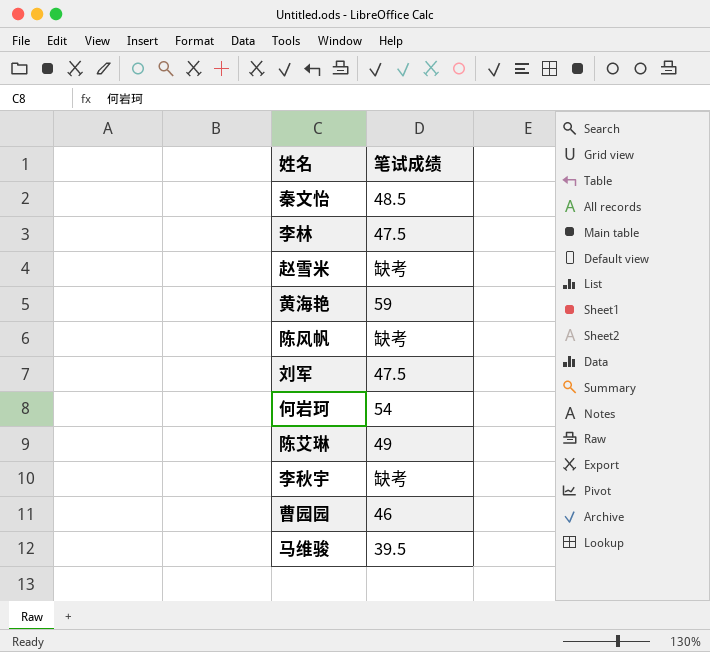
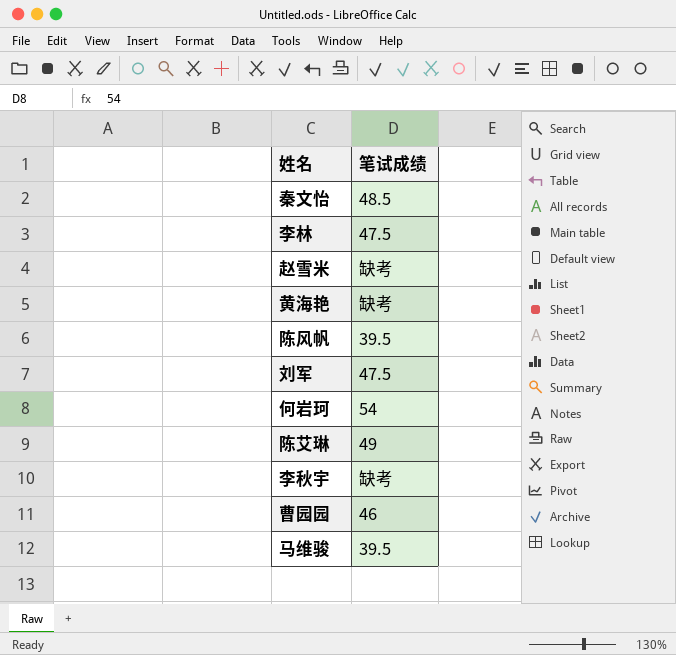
黄海艳 | 笔试成绩: 59 -> 缺考
陈风帆 | 笔试成绩: 缺考 -> 39.5

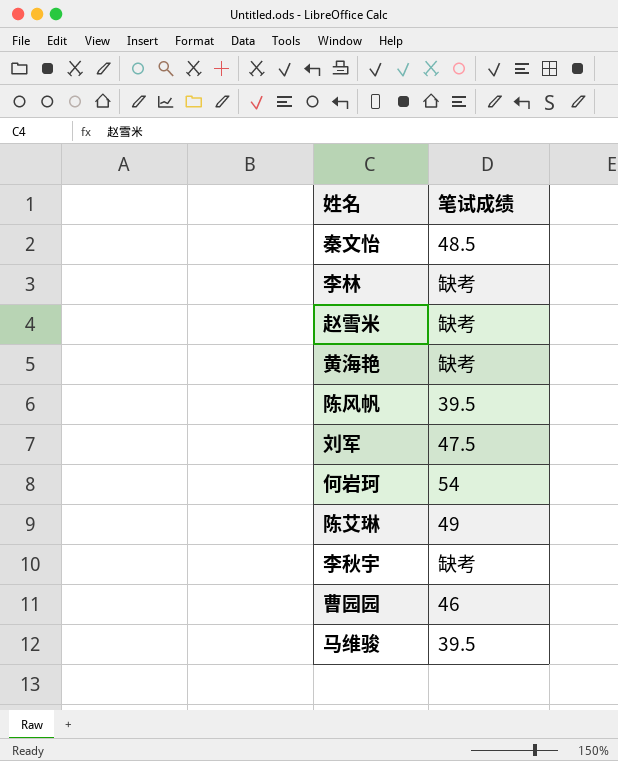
李林 | 笔试成绩: 47.5 -> 缺考

